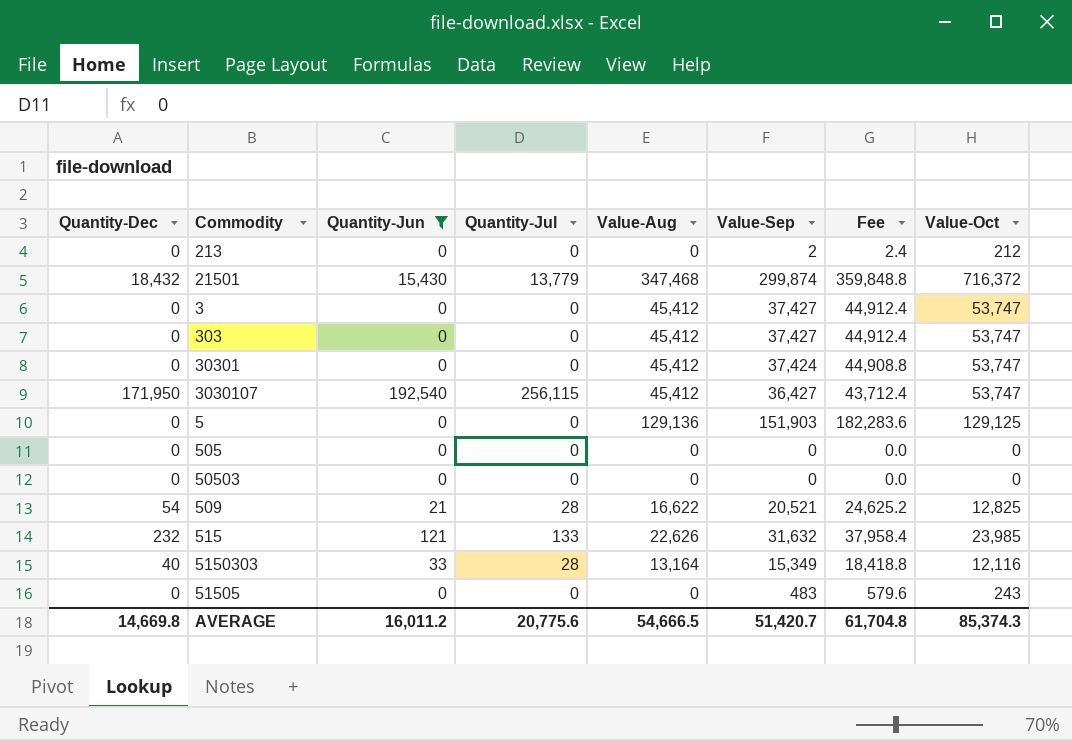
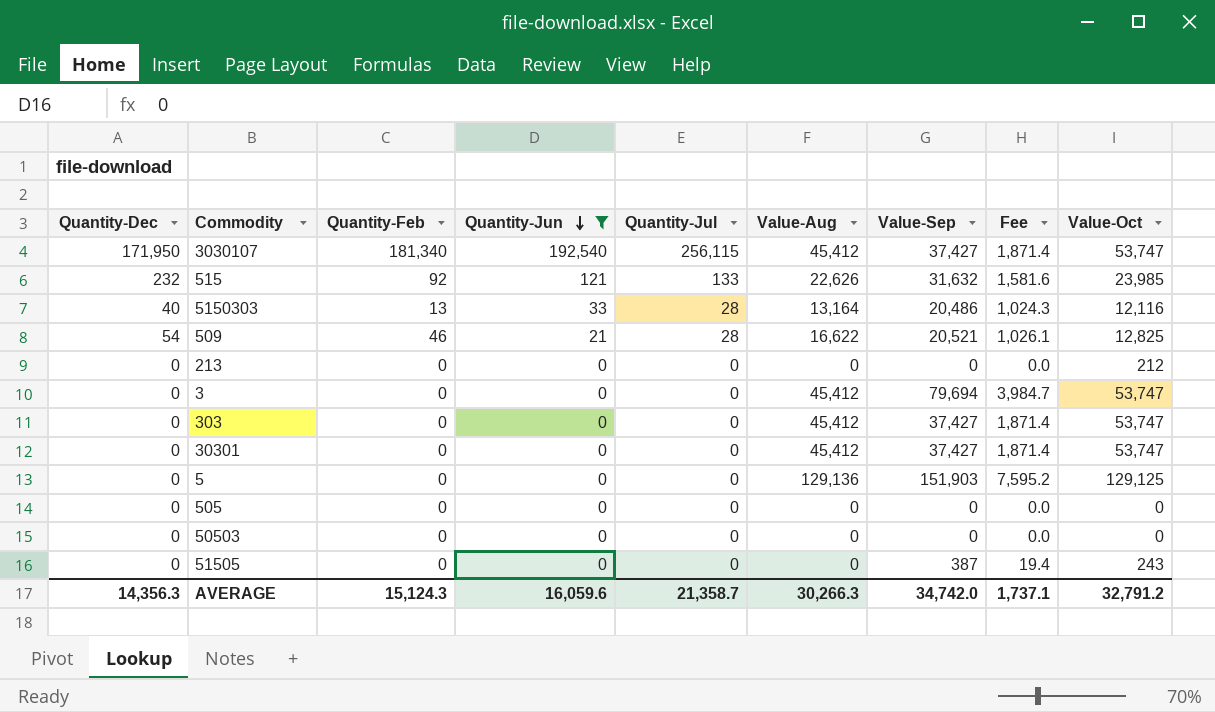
row order: none -> Quantity-Jun descending
column Quantity-Feb | position: none -> 3
column Fee | formula: [Value-Sep] * 1.2 -> [Value-Sep] * 0.05
row 21501: 18,432 | 15,430 | 13,779 | 347,468 | 299,874 | 359,848.8 | 716,372 -> none
3030107 | Value-Sep: 36,427 -> 37,427
5150303 | Value-Sep: 15,349 -> 20,486
213 | Value-Sep: 2 -> 0
3 | Value-Sep: 37,427 -> 79,694
30301 | Value-Sep: 37,424 -> 37,427
51505 | Value-Sep: 483 -> 387
AVERAGE | Quantity-Dec: 14,669.8 -> 14,356.3
AVERAGE | Quantity-Jun: 16,011.2 -> 16,059.6
AVERAGE | Quantity-Jul: 20,775.6 -> 21,358.7
AVERAGE | Value-Aug: 54,666.5 -> 30,266.3
AVERAGE | Value-Sep: 51,420.7 -> 34,742.0
AVERAGE | Fee: 61,704.8 -> 1,737.1
AVERAGE | Value-Oct: 85,374.3 -> 32,791.2

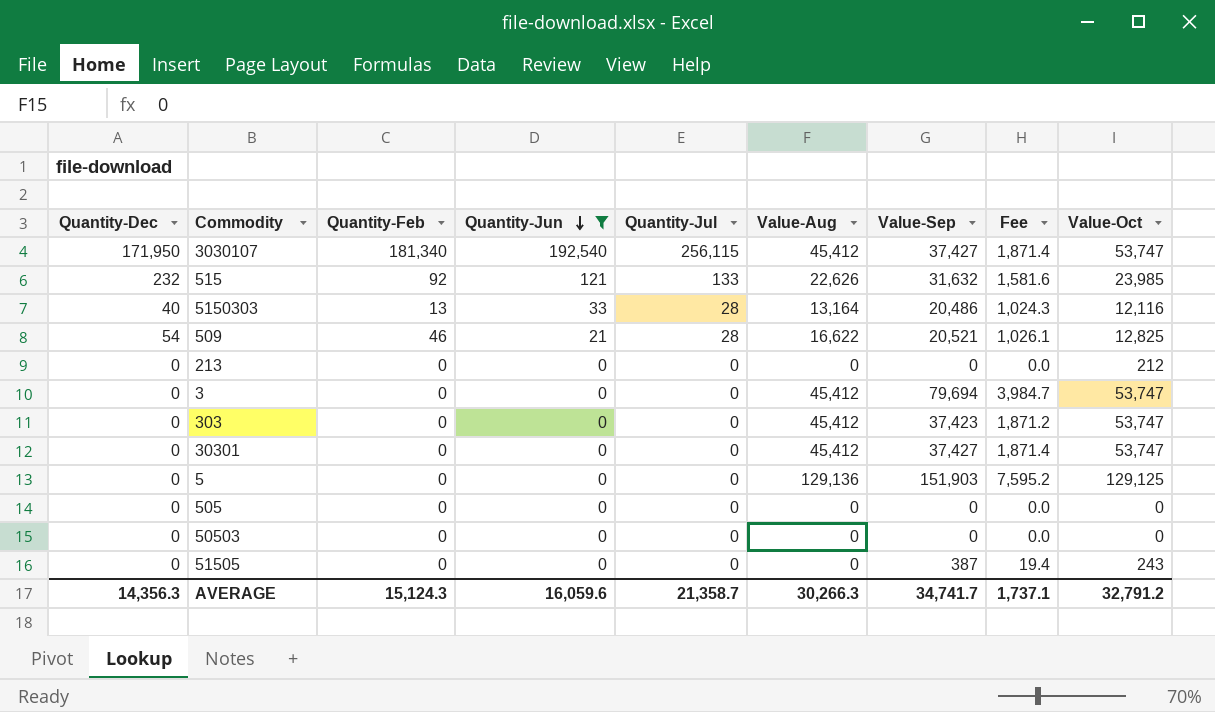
303 | Value-Sep: 37,427 -> 37,423
303 | Fee: 1,871.4 -> 1,871.2
AVERAGE | Value-Sep: 34,742.0 -> 34,741.7

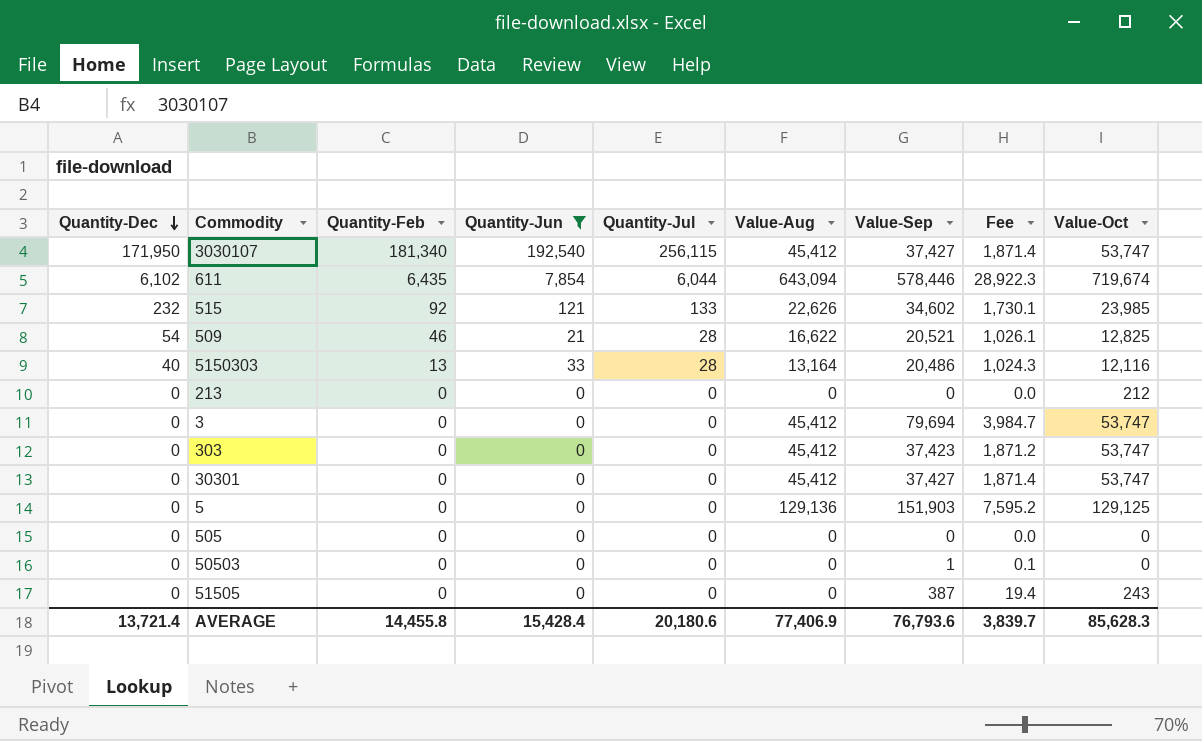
row order: Quantity-Jun descending -> Quantity-Dec descending
row 611: none -> 6,102 | 6,435 | 7,854 | 6,044 | 643,094 | 578,446 | 28,922.3 | 719,674
515 | Value-Sep: 31,632 -> 34,602
515 | Fee: 1,581.6 -> 1,730.1
50503 | Value-Sep: 0 -> 1
50503 | Fee: 0.0 -> 0.1
AVERAGE | Quantity-Dec: 14,356.3 -> 13,721.4
AVERAGE | Quantity-Feb: 15,124.3 -> 14,455.8
AVERAGE | Quantity-Jun: 16,059.6 -> 15,428.4
AVERAGE | Quantity-Jul: 21,358.7 -> 20,180.6
AVERAGE | Value-Aug: 30,266.3 -> 77,406.9
AVERAGE | Value-Sep: 34,741.7 -> 76,793.6
AVERAGE | Fee: 1,737.1 -> 3,839.7
AVERAGE | Value-Oct: 32,791.2 -> 85,628.3

